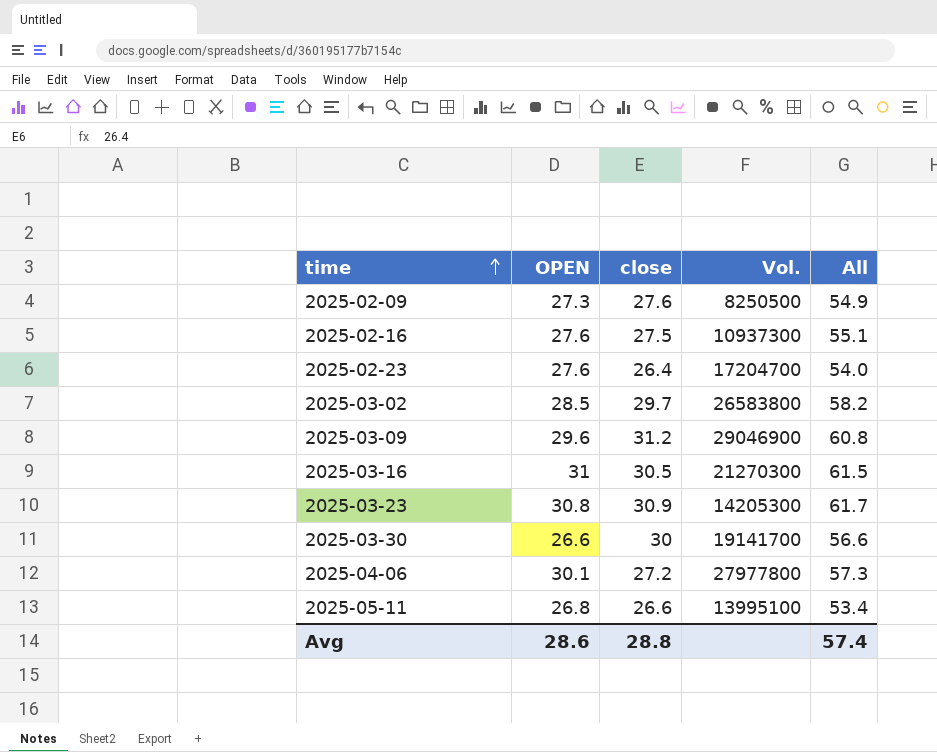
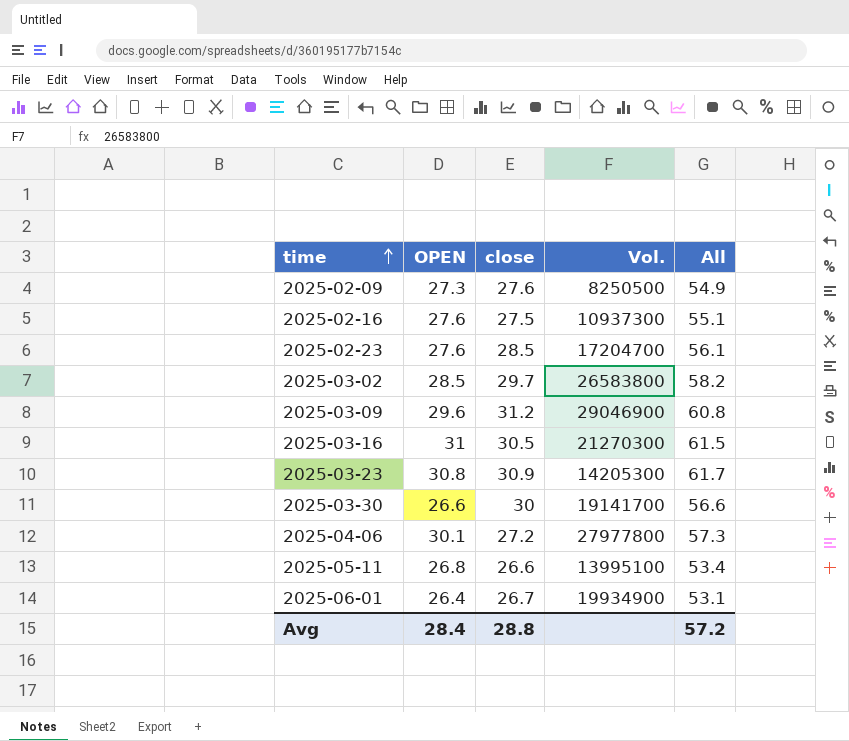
2025-02-23 | close: 26.4 -> 28.5
2025-02-23 | All: 54.0 -> 56.1
row 2025-06-01: none -> 26.4 | 26.7 | 19934900 | 53.1
Avg | OPEN: 28.6 -> 28.4
Avg | All: 57.4 -> 57.2

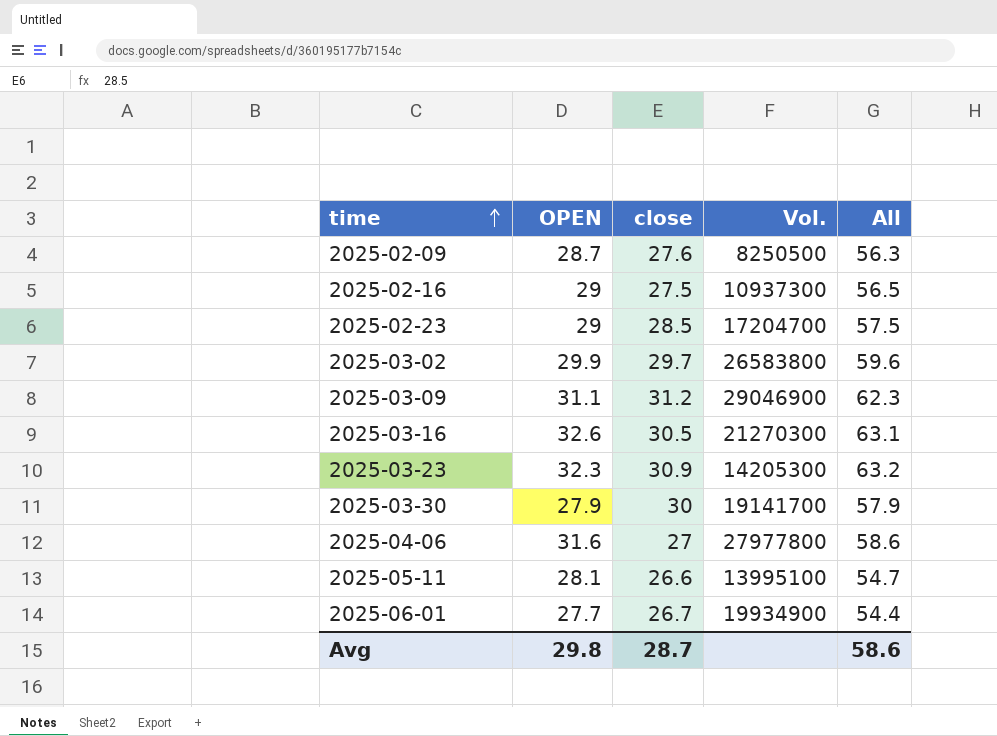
2025-02-09 | OPEN: 27.3 -> 28.7
2025-02-09 | All: 54.9 -> 56.3
2025-02-16 | OPEN: 27.6 -> 29
2025-02-16 | All: 55.1 -> 56.5
2025-02-23 | OPEN: 27.6 -> 29
2025-02-23 | All: 56.1 -> 57.5
2025-03-02 | OPEN: 28.5 -> 29.9
2025-03-02 | All: 58.2 -> 59.6
2025-03-09 | OPEN: 29.6 -> 31.1
2025-03-09 | All: 60.8 -> 62.3
2025-03-16 | OPEN: 31 -> 32.6
2025-03-16 | All: 61.5 -> 63.1
2025-03-23 | OPEN: 30.8 -> 32.3
2025-03-23 | All: 61.7 -> 63.2
2025-03-30 | OPEN: 26.6 -> 27.9
2025-03-30 | All: 56.6 -> 57.9
2025-04-06 | OPEN: 30.1 -> 31.6
2025-04-06 | close: 27.2 -> 27
2025-04-06 | All: 57.3 -> 58.6
2025-05-11 | OPEN: 26.8 -> 28.1
2025-05-11 | All: 53.4 -> 54.7
2025-06-01 | OPEN: 26.4 -> 27.7
2025-06-01 | All: 53.1 -> 54.4
Avg | OPEN: 28.4 -> 29.8
Avg | close: 28.8 -> 28.7
Avg | All: 57.2 -> 58.6

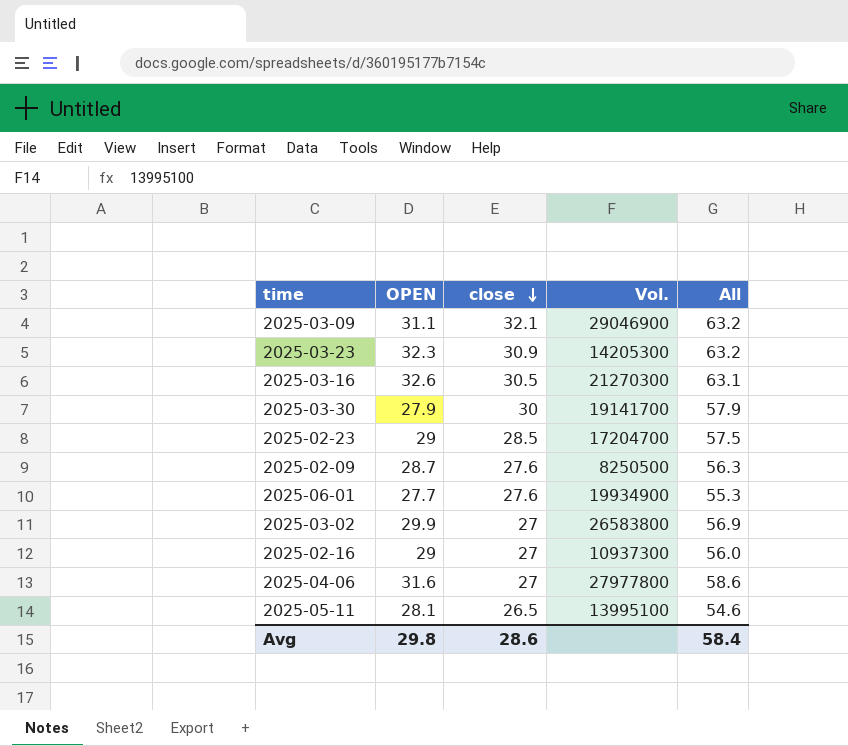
row order: time ascending -> close descending
2025-03-09 | close: 31.2 -> 32.1
2025-03-09 | All: 62.3 -> 63.2
2025-06-01 | close: 26.7 -> 27.6
2025-06-01 | All: 54.4 -> 55.3
2025-03-02 | close: 29.7 -> 27
2025-03-02 | All: 59.6 -> 56.9
2025-02-16 | close: 27.5 -> 27
2025-02-16 | All: 56.5 -> 56.0
2025-05-11 | close: 26.6 -> 26.5
2025-05-11 | All: 54.7 -> 54.6
Avg | close: 28.7 -> 28.6
Avg | All: 58.6 -> 58.4

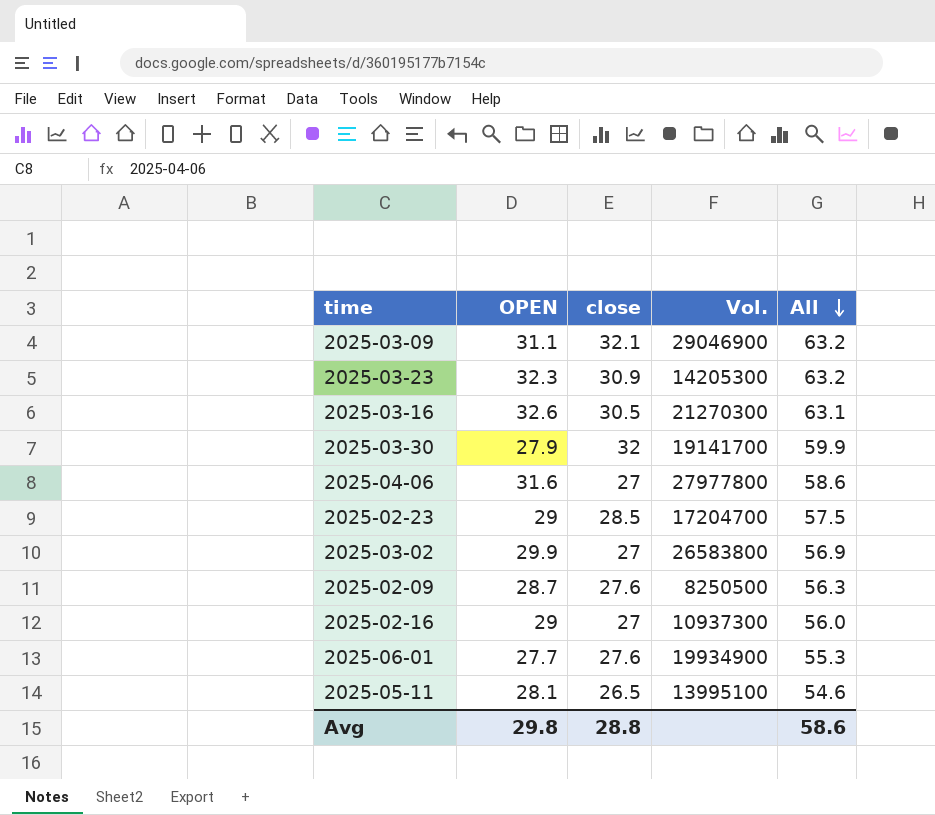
row order: close descending -> All descending
2025-03-30 | close: 30 -> 32
2025-03-30 | All: 57.9 -> 59.9
Avg | close: 28.6 -> 28.8
Avg | All: 58.4 -> 58.6

